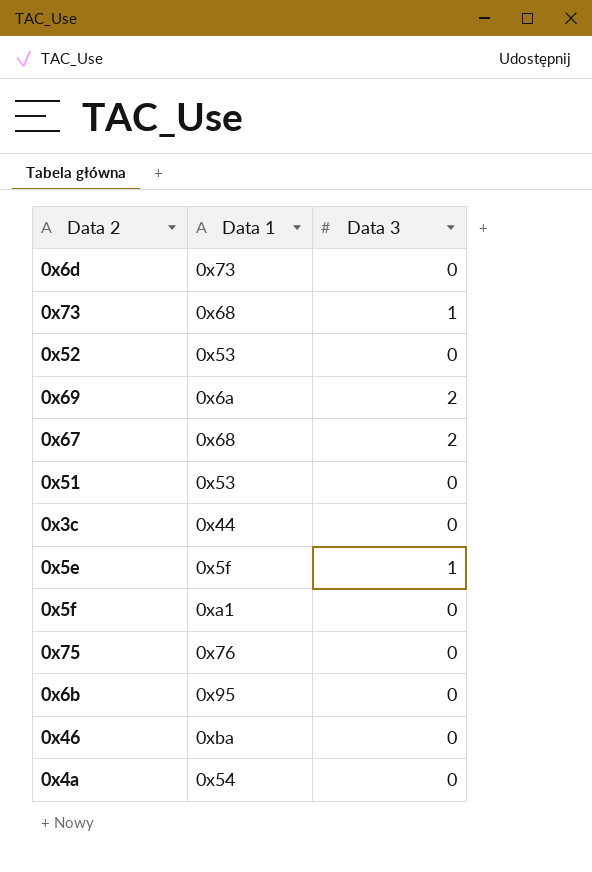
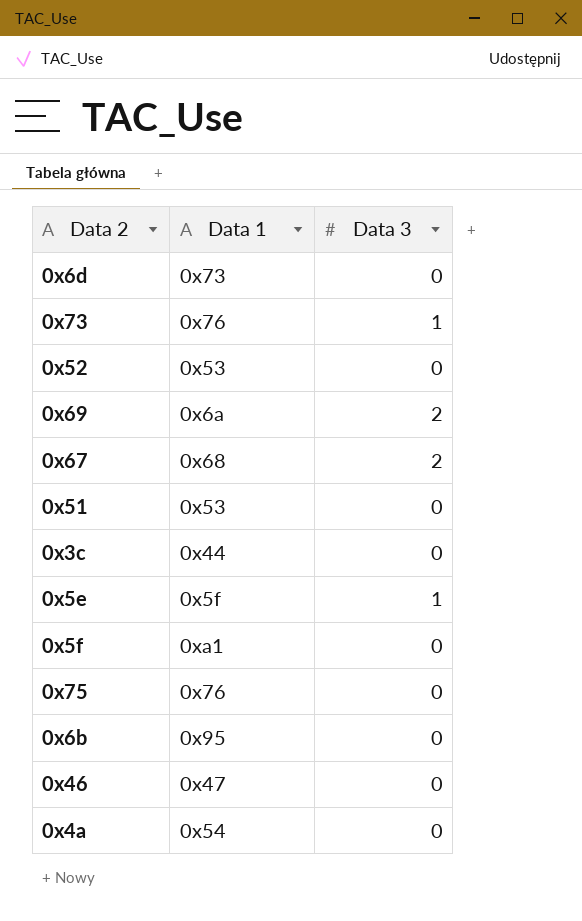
0x73 | Data 1: 0x68 -> 0x76
0x46 | Data 1: 0xba -> 0x47

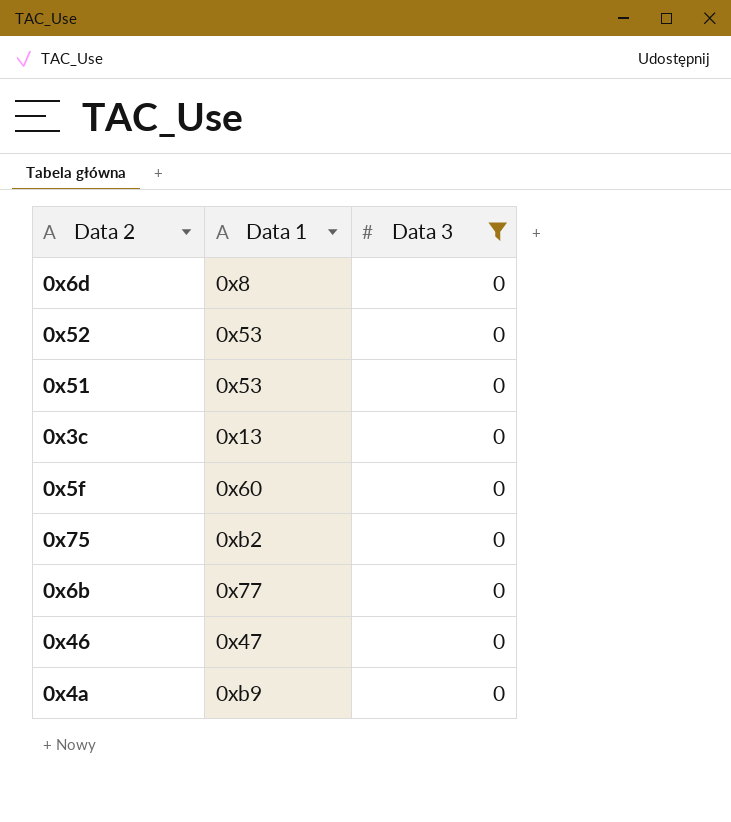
filter: none -> Data 3 = 0
0x6d | Data 1: 0x73 -> 0x8
0x3c | Data 1: 0x44 -> 0x13
0x5f | Data 1: 0xa1 -> 0x60
0x75 | Data 1: 0x76 -> 0xb2
0x6b | Data 1: 0x95 -> 0x77
0x4a | Data 1: 0x54 -> 0xb9

